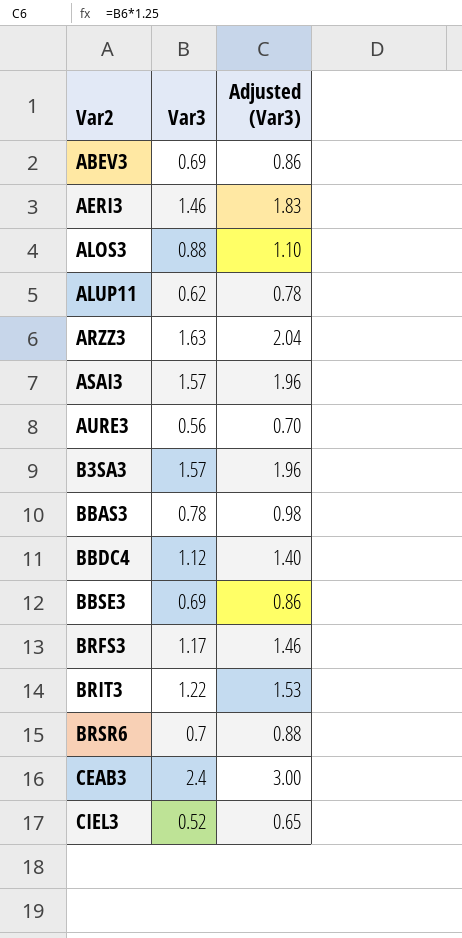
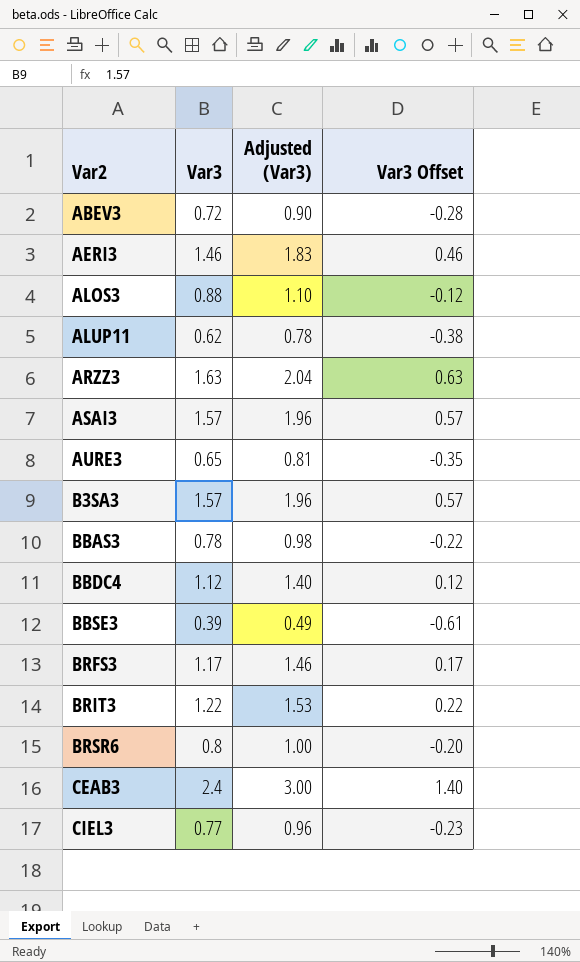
column Var3 Offset | formula: none -> [Var3] - 1
ABEV3 | Var3: 0.69 -> 0.72
ABEV3 | Adjusted (Var3): 0.86 -> 0.90
AURE3 | Var3: 0.56 -> 0.65
AURE3 | Adjusted (Var3): 0.70 -> 0.81
BBSE3 | Var3: 0.69 -> 0.39
BBSE3 | Adjusted (Var3): 0.86 -> 0.49
BRSR6 | Var3: 0.7 -> 0.8
BRSR6 | Adjusted (Var3): 0.88 -> 1.00
CIEL3 | Var3: 0.52 -> 0.77
CIEL3 | Adjusted (Var3): 0.65 -> 0.96

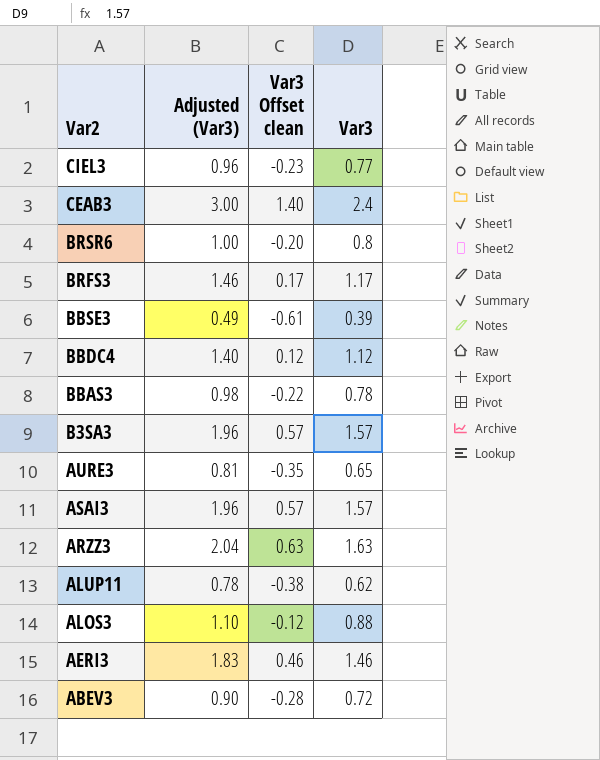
row order: Var2 ascending -> Var2 descending
column name: Var3 Offset -> Var3 Offset clean
column Var3 | position: 2 -> 4
row BRIT3: 1.22 | 1.53 | 0.22 -> none

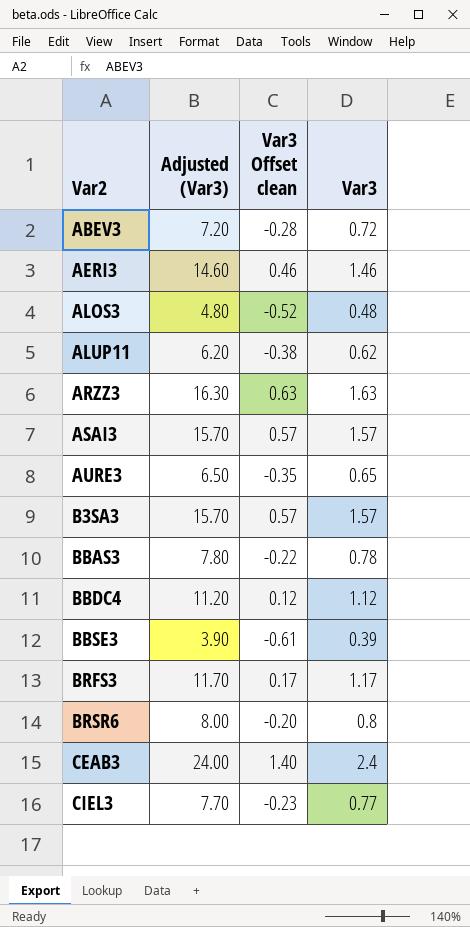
row order: Var2 descending -> Var2 ascending
column Adjusted (Var3) | formula: [Var3] * 1.25 -> [Var3] * 10
ALOS3 | Var3 Offset clean: -0.12 -> -0.52
ALOS3 | Var3: 0.88 -> 0.48

